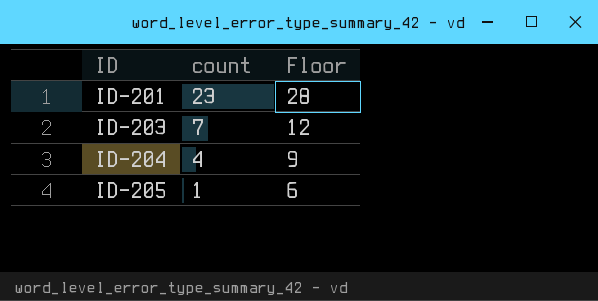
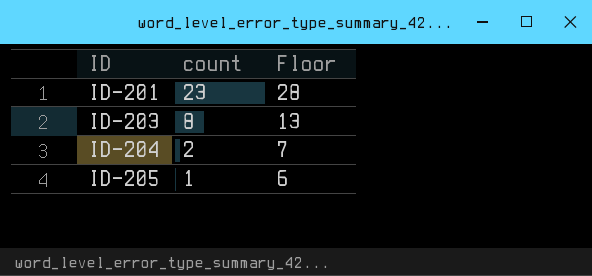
ID-203 | count: 7 -> 8
ID-203 | Floor: 12 -> 13
ID-204 | count: 4 -> 2
ID-204 | Floor: 9 -> 7

